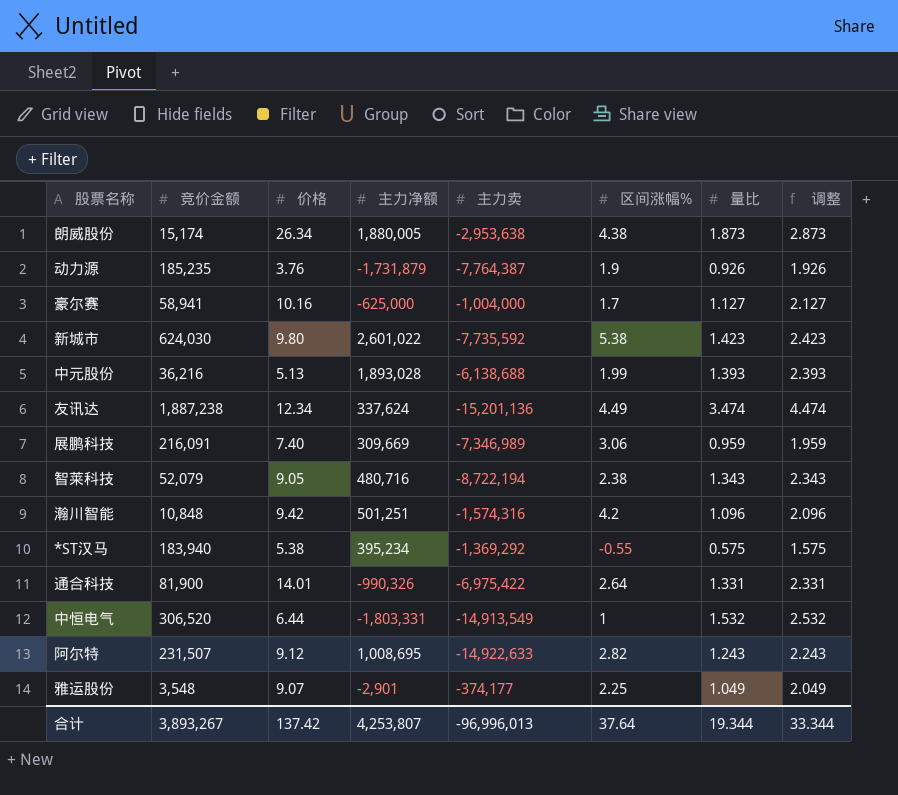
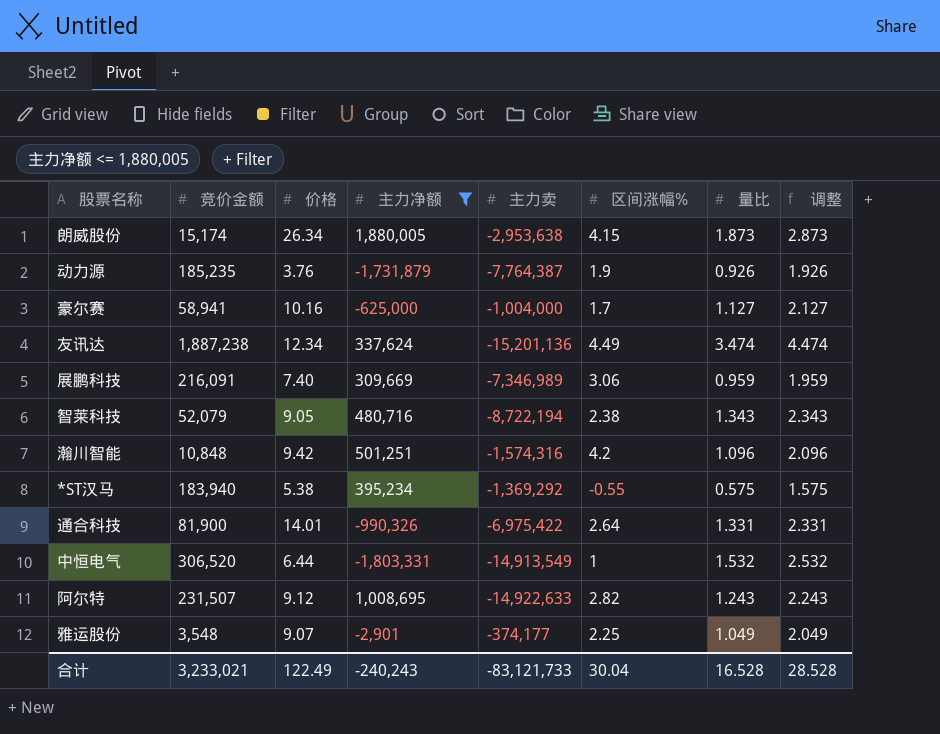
filter: none -> 主力净额 <= 1,880,005
朗威股份 | 区间涨幅%: 4.38 -> 4.15
合计 | 竞价金额: 3,893,267 -> 3,233,021
合计 | 价格: 137.42 -> 122.49
合计 | 主力净额: 4,253,807 -> -240,243
合计 | 主力卖: -96,996,013 -> -83,121,733
合计 | 区间涨幅%: 37.64 -> 30.04
合计 | 量比: 19.344 -> 16.528
合计 | 调整: 33.344 -> 28.528

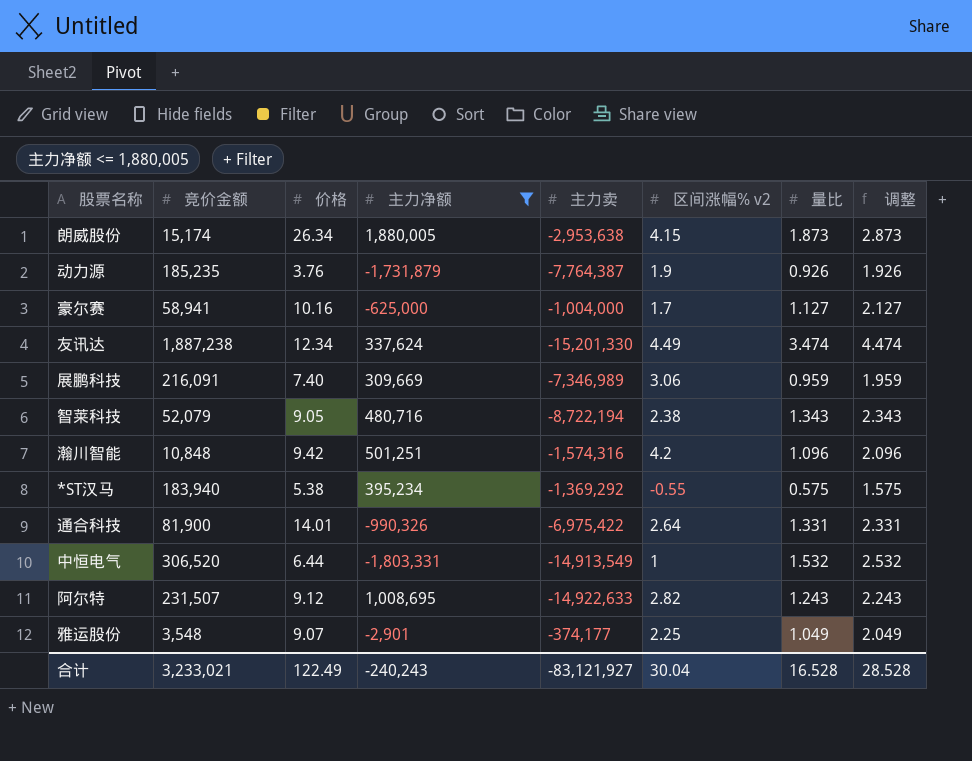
column name: 区间涨幅% -> 区间涨幅% v2
友讯达 | 主力卖: -15,201,136 -> -15,201,330
合计 | 主力卖: -83,121,733 -> -83,121,927

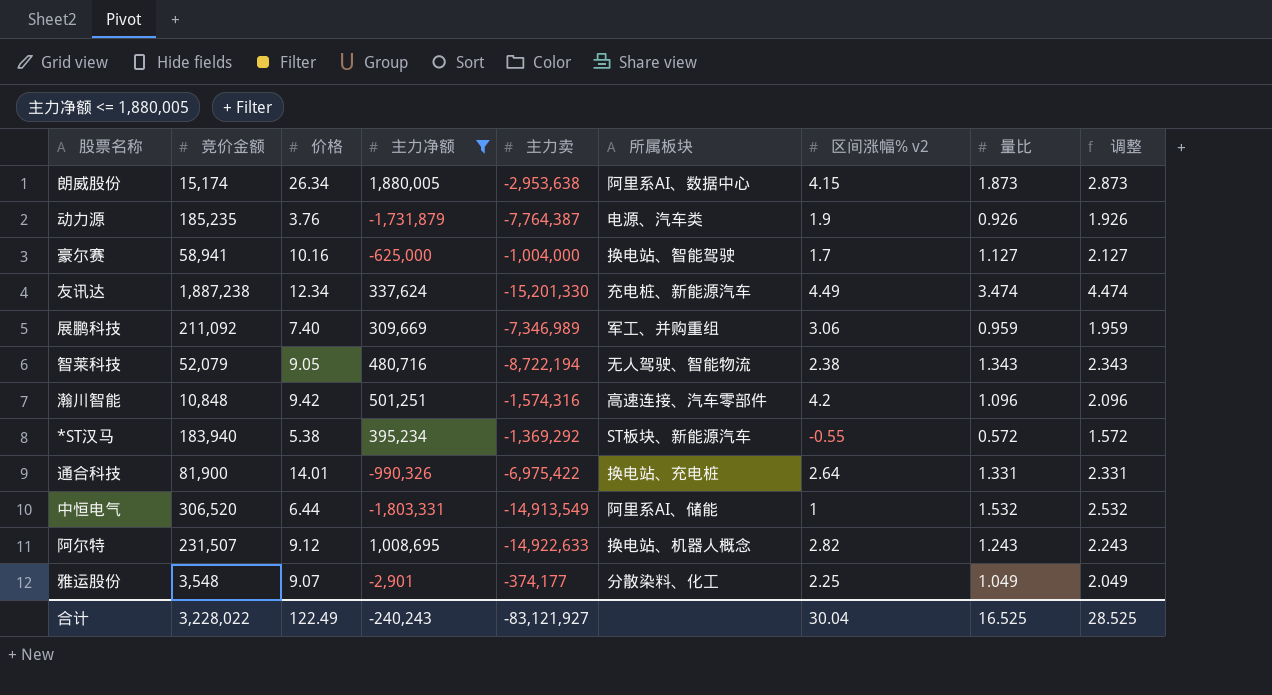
column 所属板块 | position: none -> 6
展鹏科技 | 竞价金额: 216,091 -> 211,092
*ST汉马 | 量比: 0.575 -> 0.572
*ST汉马 | 调整: 1.575 -> 1.572
合计 | 竞价金额: 3,233,021 -> 3,228,022
合计 | 量比: 16.528 -> 16.525
合计 | 调整: 28.528 -> 28.525

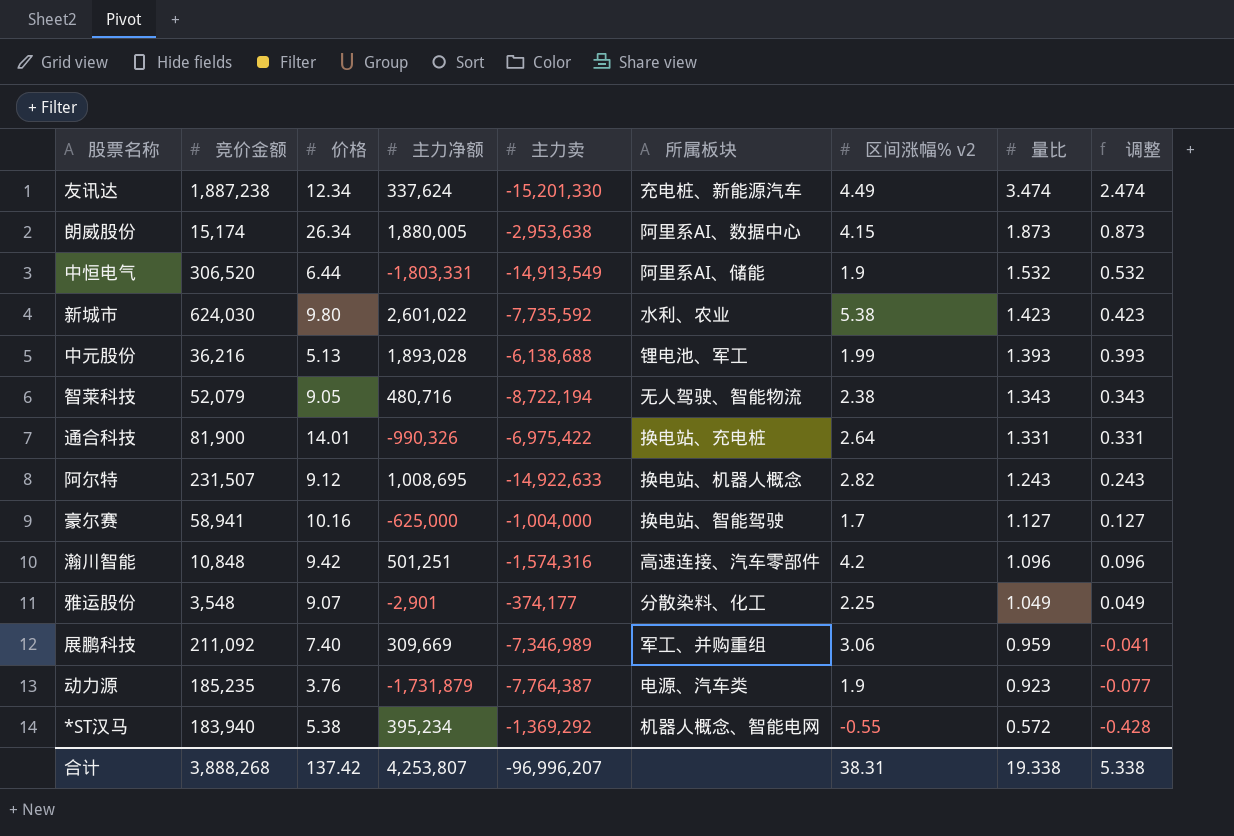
filter: 主力净额 <= 1,880,005 -> none
row order: none -> 量比 descending
column 调整 | formula: [量比] + 1 -> [量比] - 1
中恒电气 | 区间涨幅% v2: 1 -> 1.9
动力源 | 量比: 0.926 -> 0.923
*ST汉马 | 所属板块: ST板块、新能源汽车 -> 机器人概念、智能电网
合计 | 竞价金额: 3,228,022 -> 3,888,268
合计 | 价格: 122.49 -> 137.42
合计 | 主力净额: -240,243 -> 4,253,807
合计 | 主力卖: -83,121,927 -> -96,996,207
合计 | 区间涨幅% v2: 30.04 -> 38.31
合计 | 量比: 16.525 -> 19.338
合计 | 调整: 28.525 -> 5.338

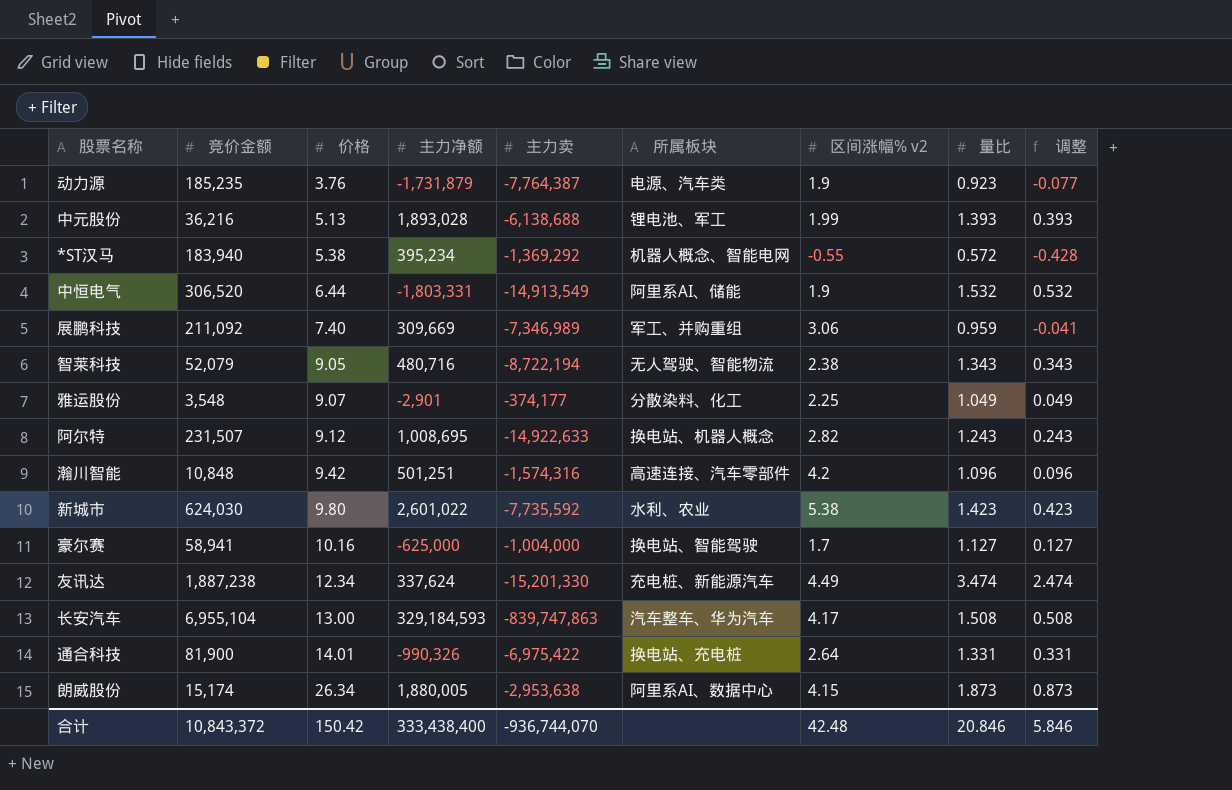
row order: 量比 descending -> 价格 ascending
row 长安汽车: none -> 6,955,104 | 13.00 | 329,184,593 | -839,747,863 | 汽车整车、华为汽车 | 4.17 | 1.508 | 0.508
合计 | 竞价金额: 3,888,268 -> 10,843,372
合计 | 价格: 137.42 -> 150.42
合计 | 主力净额: 4,253,807 -> 333,438,400
合计 | 主力卖: -96,996,207 -> -936,744,070
合计 | 区间涨幅% v2: 38.31 -> 42.48
合计 | 量比: 19.338 -> 20.846
合计 | 调整: 5.338 -> 5.846

